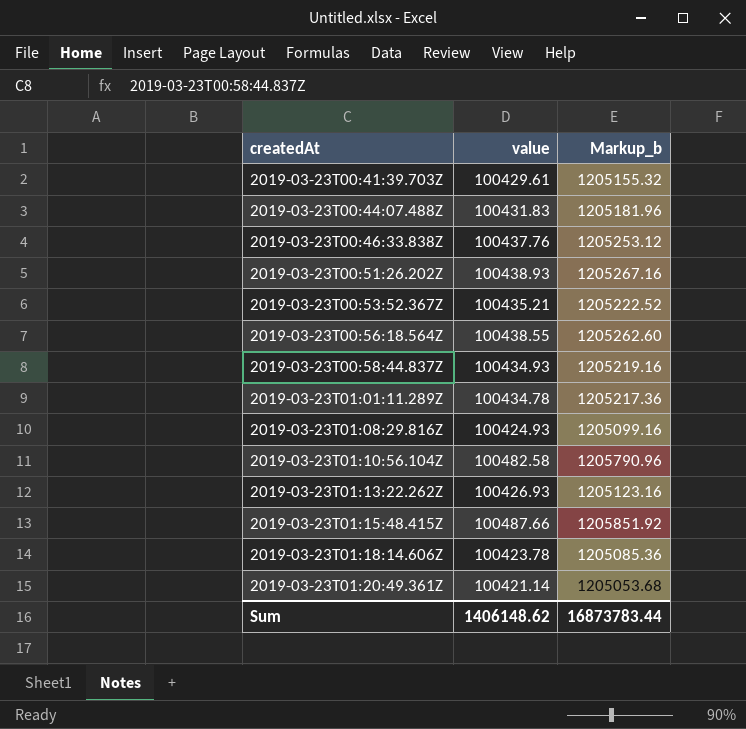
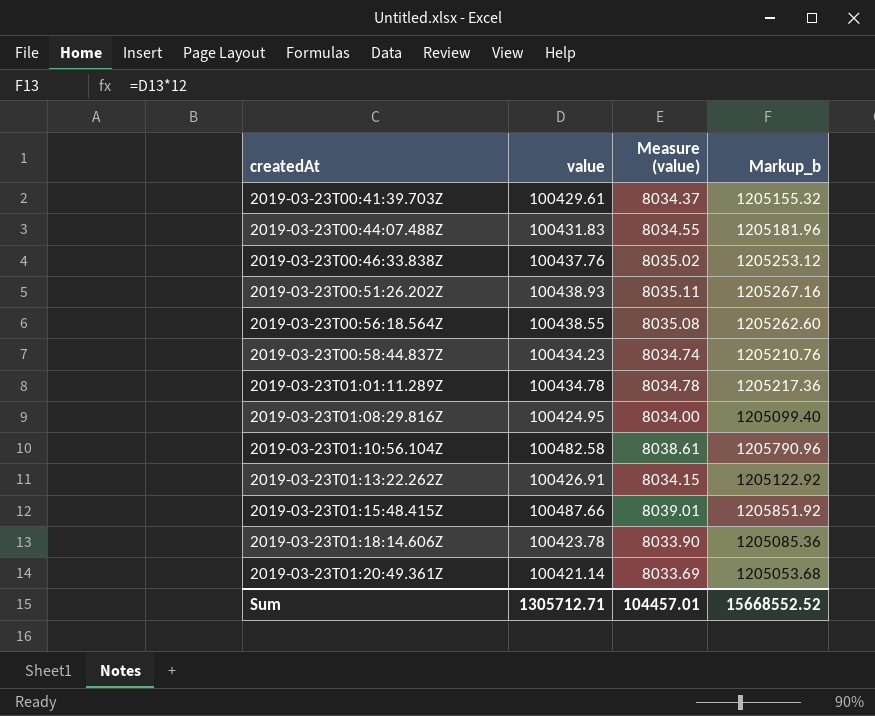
column Measure (value) | formula: none -> [value] * 0.08
row 2019-03-23T00:53:52.367Z: 100435.21 | 1205222.52 -> none
2019-03-23T00:58:44.837Z | value: 100434.93 -> 100434.23
2019-03-23T00:58:44.837Z | Markup_b: 1205219.16 -> 1205210.76
2019-03-23T01:08:29.816Z | value: 100424.93 -> 100424.95
2019-03-23T01:08:29.816Z | Markup_b: 1205099.16 -> 1205099.40
2019-03-23T01:13:22.262Z | value: 100426.93 -> 100426.91
2019-03-23T01:13:22.262Z | Markup_b: 1205123.16 -> 1205122.92
Sum | value: 1406148.62 -> 1305712.71
Sum | Markup_b: 16873783.44 -> 15668552.52

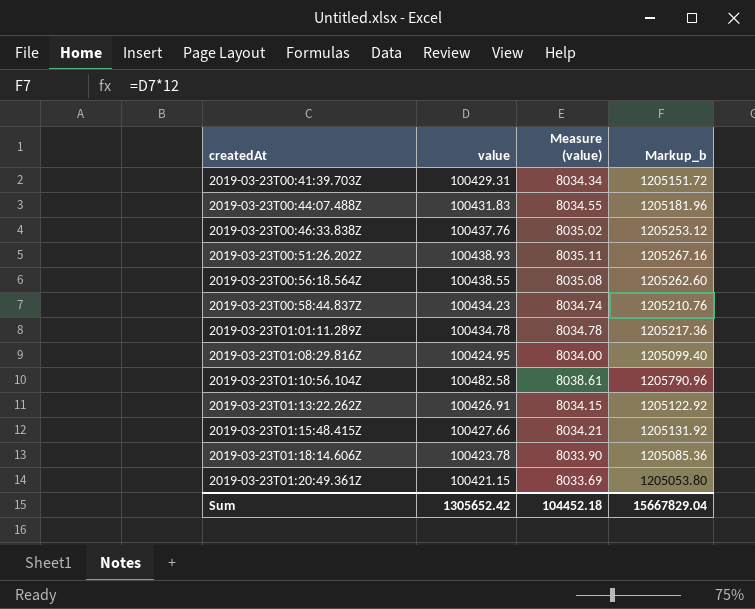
2019-03-23T00:41:39.703Z | value: 100429.61 -> 100429.31
2019-03-23T00:41:39.703Z | Measure (value): 8034.37 -> 8034.34
2019-03-23T00:41:39.703Z | Markup_b: 1205155.32 -> 1205151.72
2019-03-23T01:15:48.415Z | value: 100487.66 -> 100427.66
2019-03-23T01:15:48.415Z | Measure (value): 8039.01 -> 8034.21
2019-03-23T01:15:48.415Z | Markup_b: 1205851.92 -> 1205131.92
2019-03-23T01:20:49.361Z | value: 100421.14 -> 100421.15
2019-03-23T01:20:49.361Z | Markup_b: 1205053.68 -> 1205053.80
Sum | value: 1305712.71 -> 1305652.42
Sum | Measure (value): 104457.01 -> 104452.18
Sum | Markup_b: 15668552.52 -> 15667829.04

